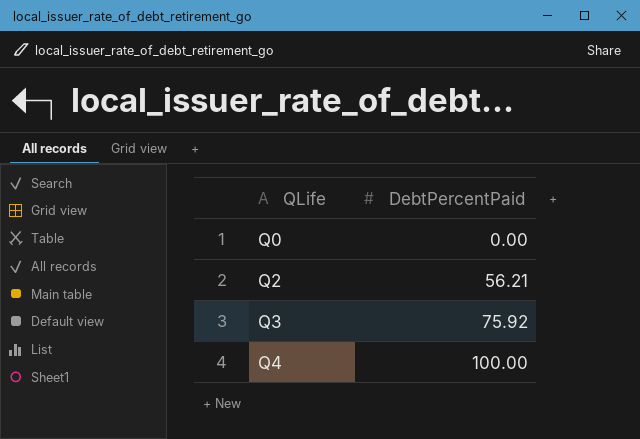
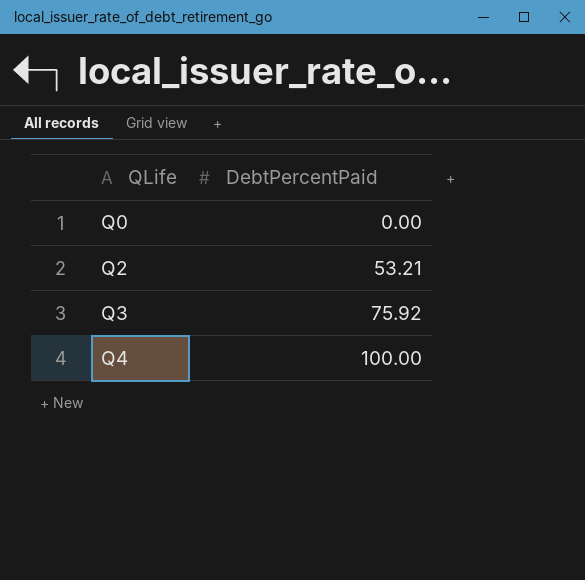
Q2 | DebtPercentPaid: 56.21 -> 53.21

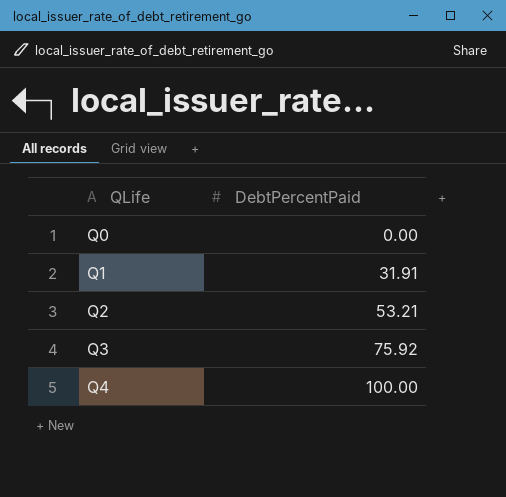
row Q1: none -> 31.91

